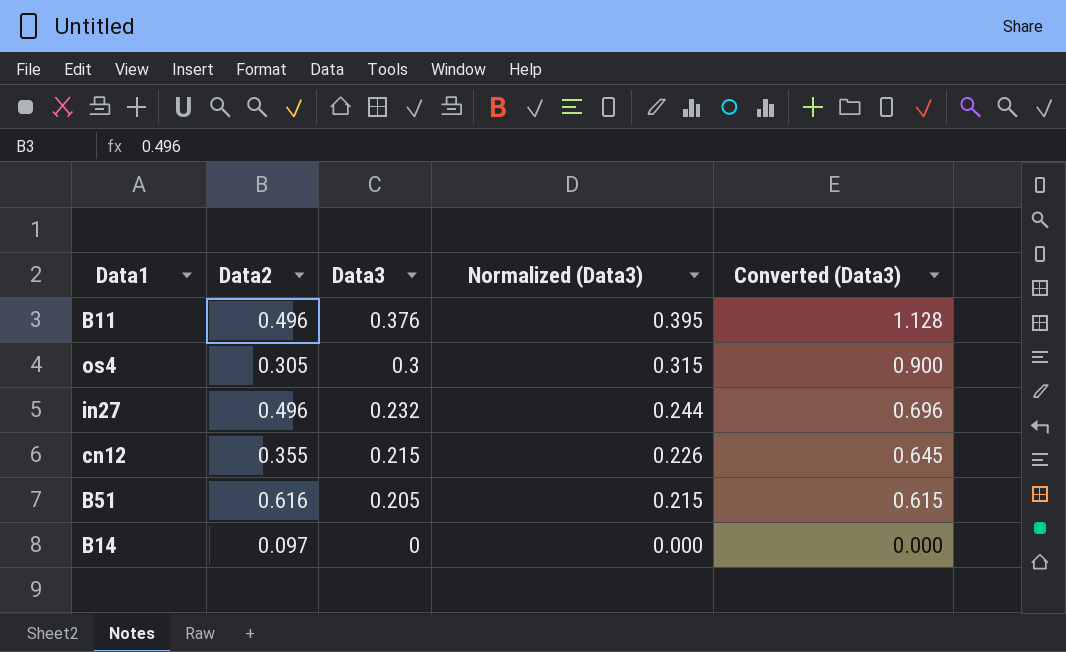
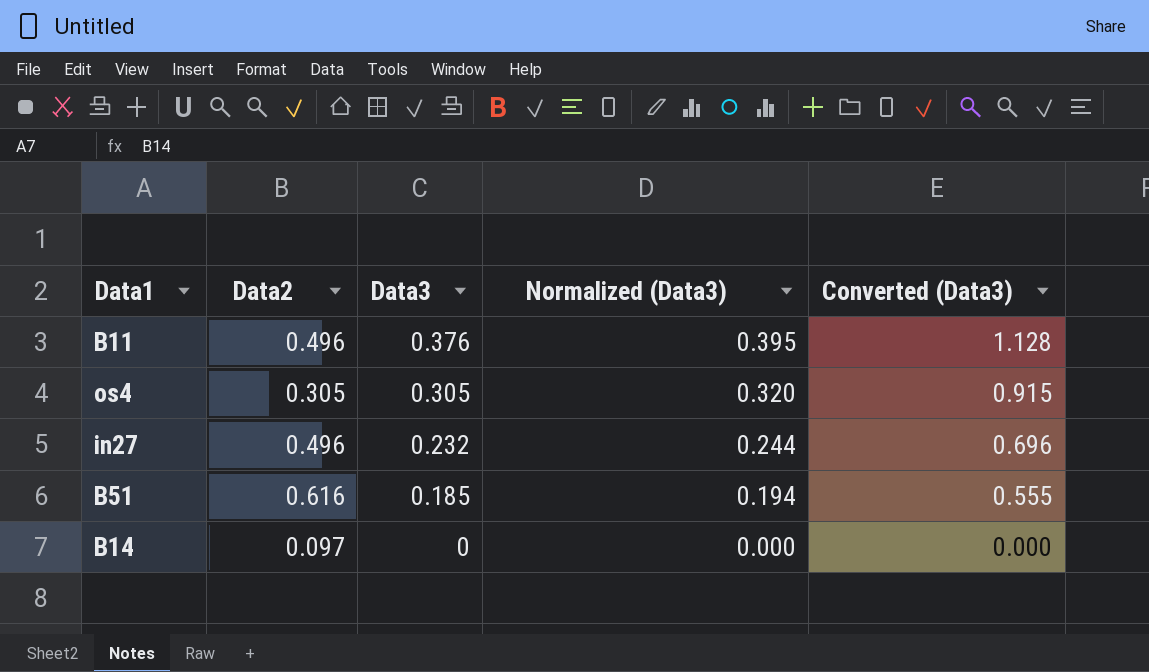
row cn12: 0.355 | 0.215 | 0.226 | 0.645 -> none
os4 | Data3: 0.3 -> 0.305
os4 | Normalized (Data3): 0.315 -> 0.320
os4 | Converted (Data3): 0.900 -> 0.915
B51 | Data3: 0.205 -> 0.185
B51 | Normalized (Data3): 0.215 -> 0.194
B51 | Converted (Data3): 0.615 -> 0.555

